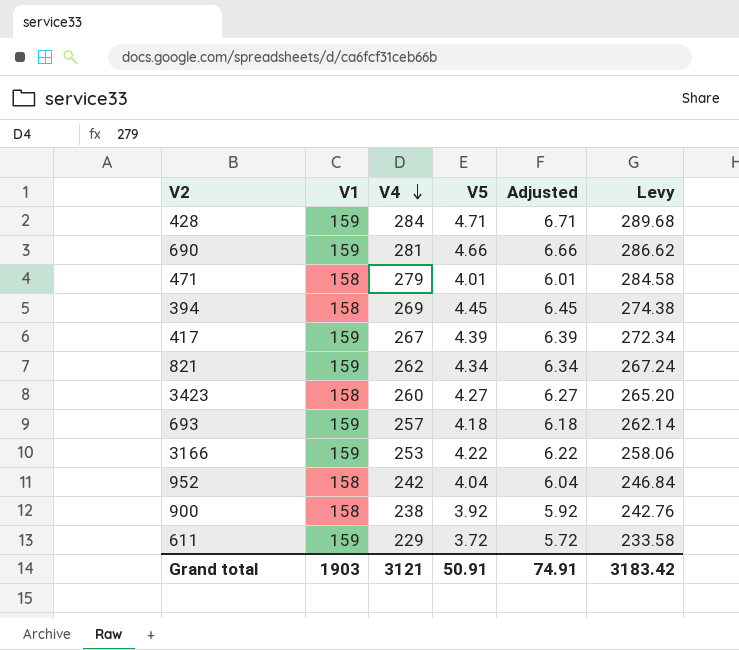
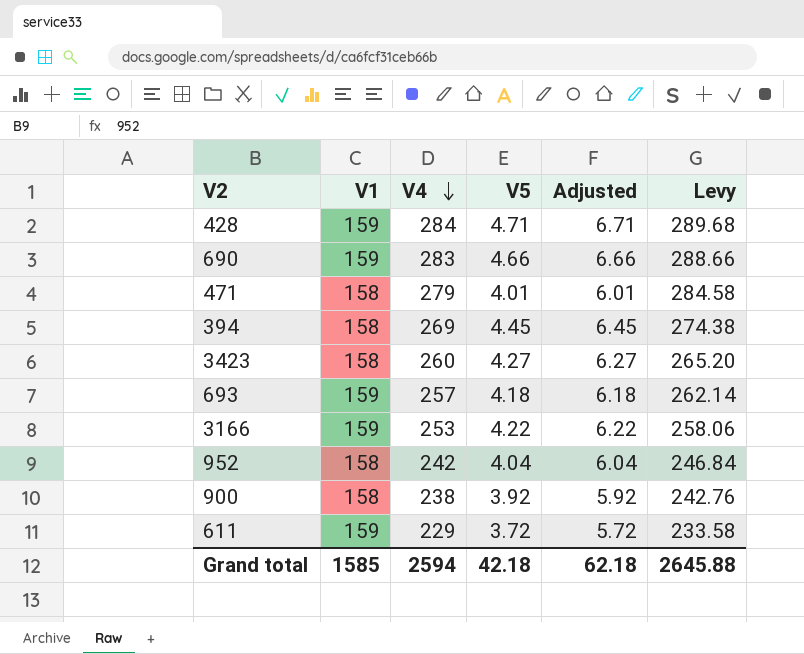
row 417: 159 | 267 | 4.39 | 6.39 | 272.34 -> none
row 821: 159 | 262 | 4.34 | 6.34 | 267.24 -> none
690 | V4: 281 -> 283
690 | Levy: 286.62 -> 288.66
Grand total | V1: 1903 -> 1585
Grand total | V4: 3121 -> 2594
Grand total | V5: 50.91 -> 42.18
Grand total | Adjusted: 74.91 -> 62.18
Grand total | Levy: 3183.42 -> 2645.88

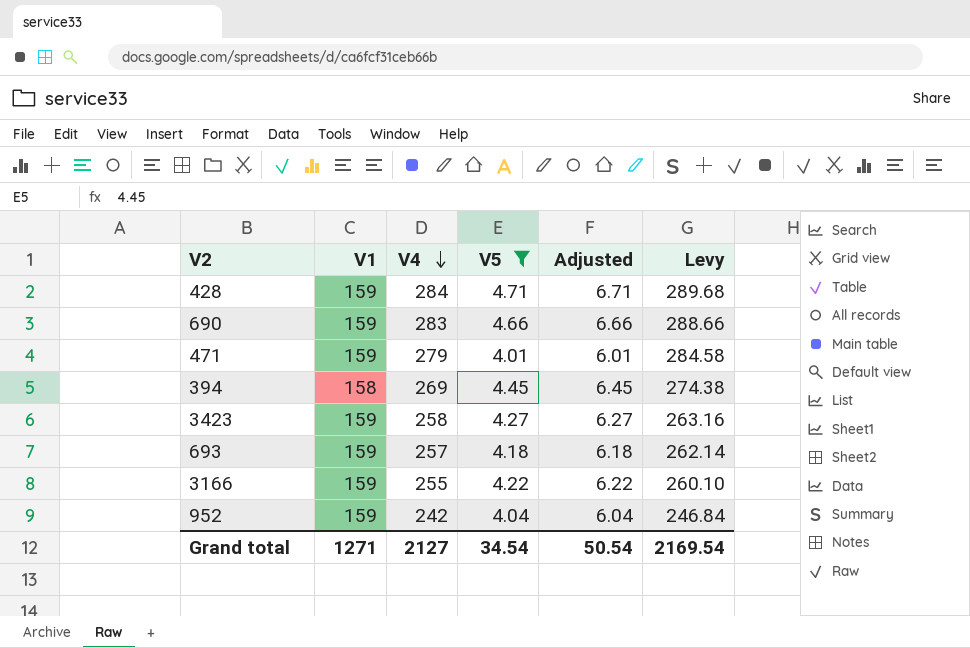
filter: none -> V5 >= 4.01
471 | V1: 158 -> 159
3423 | V1: 158 -> 159
3423 | V4: 260 -> 258
3423 | Levy: 265.20 -> 263.16
3166 | V4: 253 -> 255
3166 | Levy: 258.06 -> 260.10
952 | V1: 158 -> 159
Grand total | V1: 1585 -> 1271
Grand total | V4: 2594 -> 2127
Grand total | V5: 42.18 -> 34.54
Grand total | Adjusted: 62.18 -> 50.54
Grand total | Levy: 2645.88 -> 2169.54

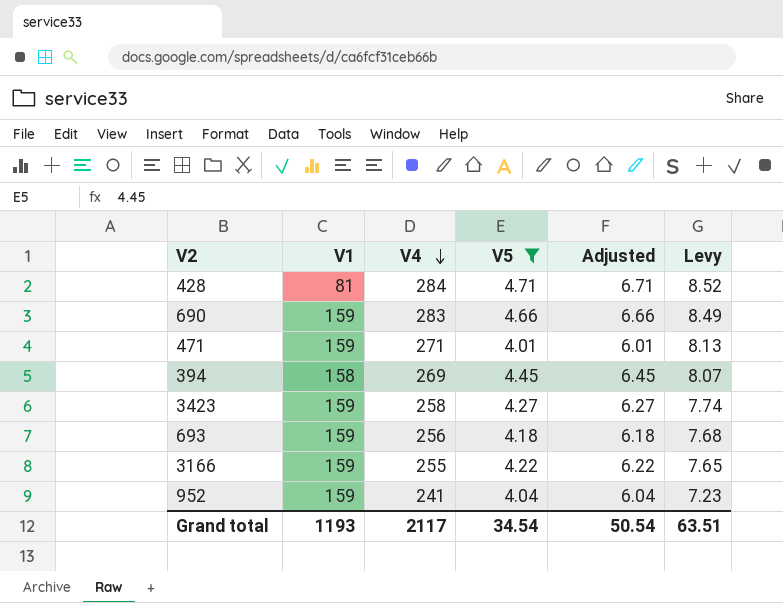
column Levy | formula: [V4] * 1.02 -> [V4] * 0.03
428 | V1: 159 -> 81
471 | V4: 279 -> 271
693 | V4: 257 -> 256
952 | V4: 242 -> 241
Grand total | V1: 1271 -> 1193
Grand total | V4: 2127 -> 2117
Grand total | Levy: 2169.54 -> 63.51

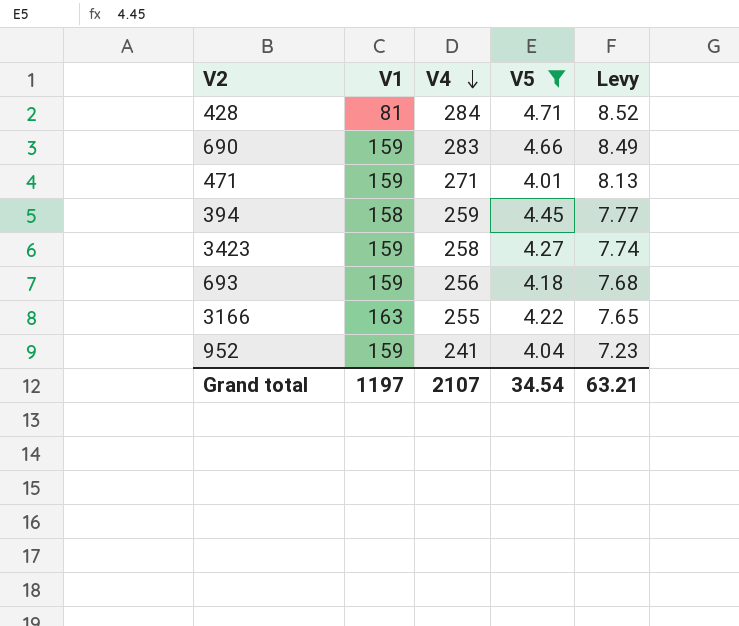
column Adjusted | formula: [V5] + 2 -> none
394 | V4: 269 -> 259
394 | Levy: 8.07 -> 7.77
3166 | V1: 159 -> 163
Grand total | V1: 1193 -> 1197
Grand total | V4: 2117 -> 2107
Grand total | Levy: 63.51 -> 63.21

